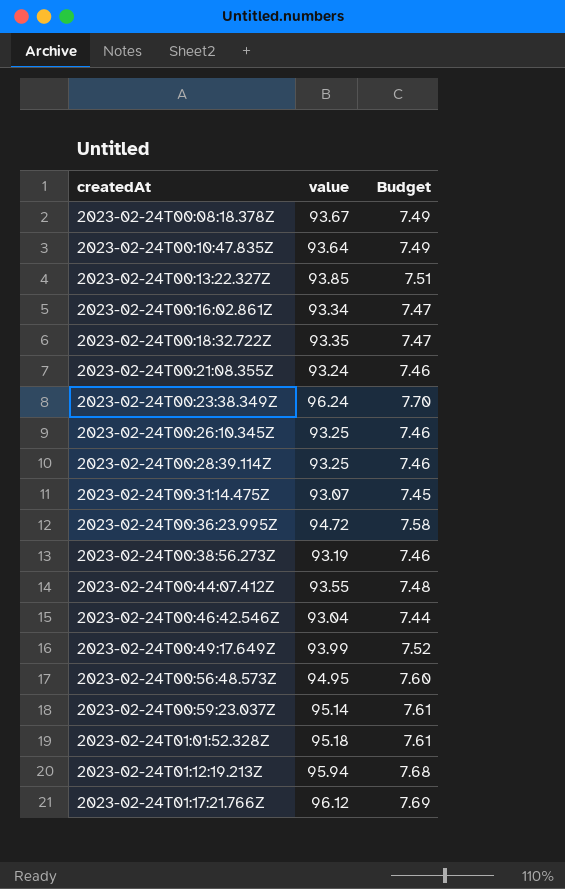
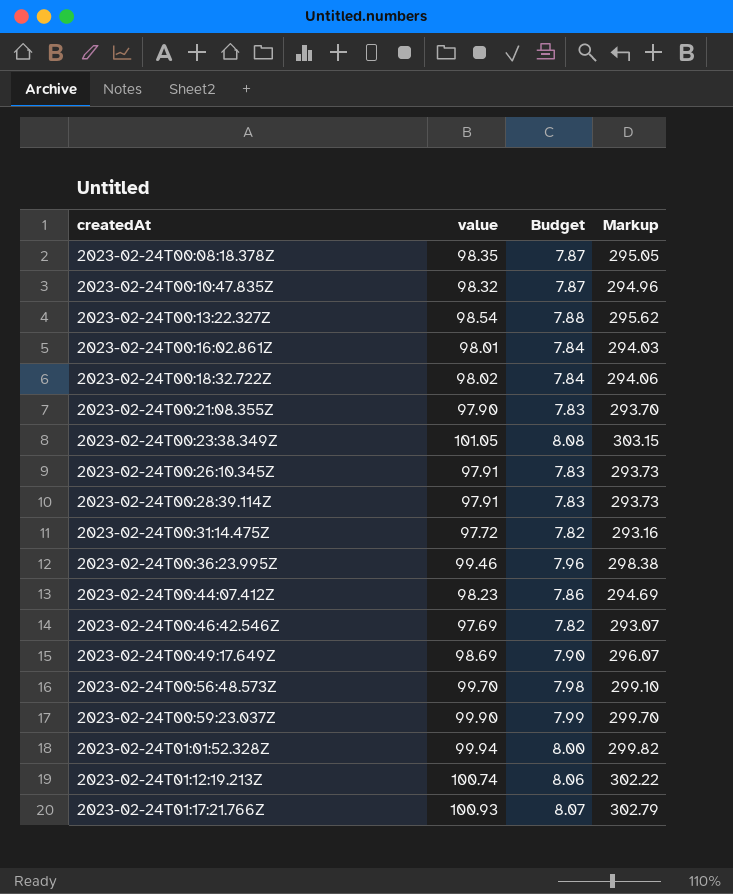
column Markup | formula: none -> [value] * 3
row 2023-02-24T00:38:56.273Z: 93.19 | 7.46 -> none
2023-02-24T00:08:18.378Z | value: 93.67 -> 98.35
2023-02-24T00:08:18.378Z | Budget: 7.49 -> 7.87
2023-02-24T00:10:47.835Z | value: 93.64 -> 98.32
2023-02-24T00:10:47.835Z | Budget: 7.49 -> 7.87
2023-02-24T00:13:22.327Z | value: 93.85 -> 98.54
2023-02-24T00:13:22.327Z | Budget: 7.51 -> 7.88
2023-02-24T00:16:02.861Z | value: 93.34 -> 98.01
2023-02-24T00:16:02.861Z | Budget: 7.47 -> 7.84
2023-02-24T00:18:32.722Z | value: 93.35 -> 98.02
2023-02-24T00:18:32.722Z | Budget: 7.47 -> 7.84
2023-02-24T00:21:08.355Z | value: 93.24 -> 97.90
2023-02-24T00:21:08.355Z | Budget: 7.46 -> 7.83
2023-02-24T00:23:38.349Z | value: 96.24 -> 101.05
2023-02-24T00:23:38.349Z | Budget: 7.70 -> 8.08
2023-02-24T00:26:10.345Z | value: 93.25 -> 97.91
2023-02-24T00:26:10.345Z | Budget: 7.46 -> 7.83
2023-02-24T00:28:39.114Z | value: 93.25 -> 97.91
2023-02-24T00:28:39.114Z | Budget: 7.46 -> 7.83
2023-02-24T00:31:14.475Z | value: 93.07 -> 97.72
2023-02-24T00:31:14.475Z | Budget: 7.45 -> 7.82
2023-02-24T00:36:23.995Z | value: 94.72 -> 99.46
2023-02-24T00:36:23.995Z | Budget: 7.58 -> 7.96
2023-02-24T00:44:07.412Z | value: 93.55 -> 98.23
2023-02-24T00:44:07.412Z | Budget: 7.48 -> 7.86
2023-02-24T00:46:42.546Z | value: 93.04 -> 97.69
2023-02-24T00:46:42.546Z | Budget: 7.44 -> 7.82
2023-02-24T00:49:17.649Z | value: 93.99 -> 98.69
2023-02-24T00:49:17.649Z | Budget: 7.52 -> 7.90
2023-02-24T00:56:48.573Z | value: 94.95 -> 99.70
2023-02-24T00:56:48.573Z | Budget: 7.60 -> 7.98
2023-02-24T00:59:23.037Z | value: 95.14 -> 99.90
2023-02-24T00:59:23.037Z | Budget: 7.61 -> 7.99
2023-02-24T01:01:52.328Z | value: 95.18 -> 99.94
2023-02-24T01:01:52.328Z | Budget: 7.61 -> 8.00
2023-02-24T01:12:19.213Z | value: 95.94 -> 100.74
2023-02-24T01:12:19.213Z | Budget: 7.68 -> 8.06
2023-02-24T01:17:21.766Z | value: 96.12 -> 100.93
2023-02-24T01:17:21.766Z | Budget: 7.69 -> 8.07

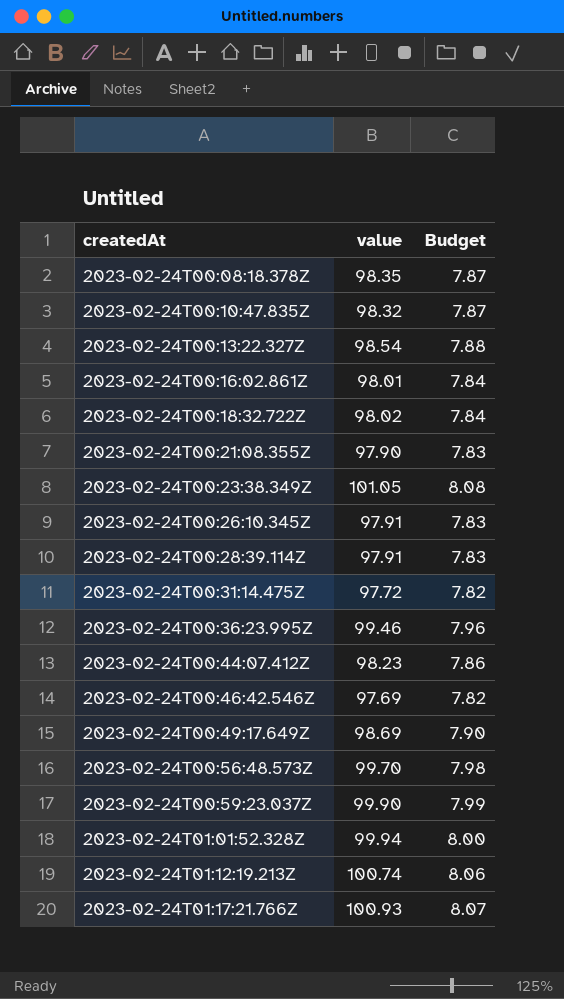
column Markup | formula: [value] * 3 -> none

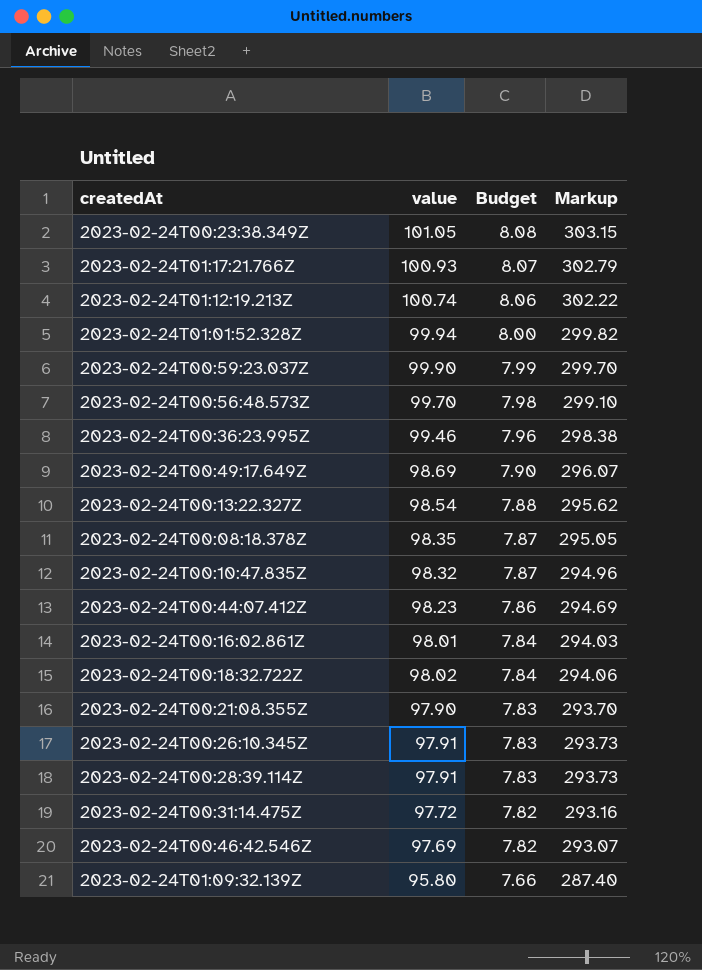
row order: createdAt ascending -> Budget descending
column Markup | formula: none -> [value] * 3
row 2023-02-24T01:09:32.139Z: none -> 95.80 | 7.66 | 287.40

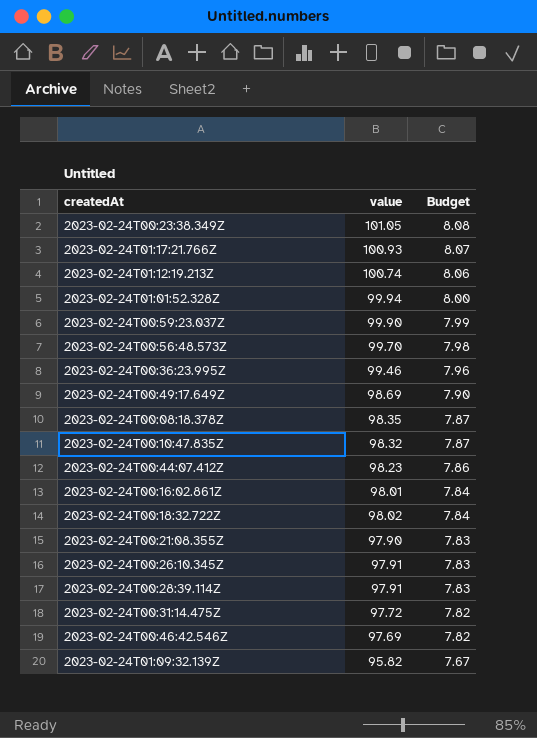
column Markup | formula: [value] * 3 -> none
row 2023-02-24T00:13:22.327Z: 98.54 | 7.88 | 295.62 -> none
2023-02-24T01:09:32.139Z | value: 95.80 -> 95.82
2023-02-24T01:09:32.139Z | Budget: 7.66 -> 7.67

